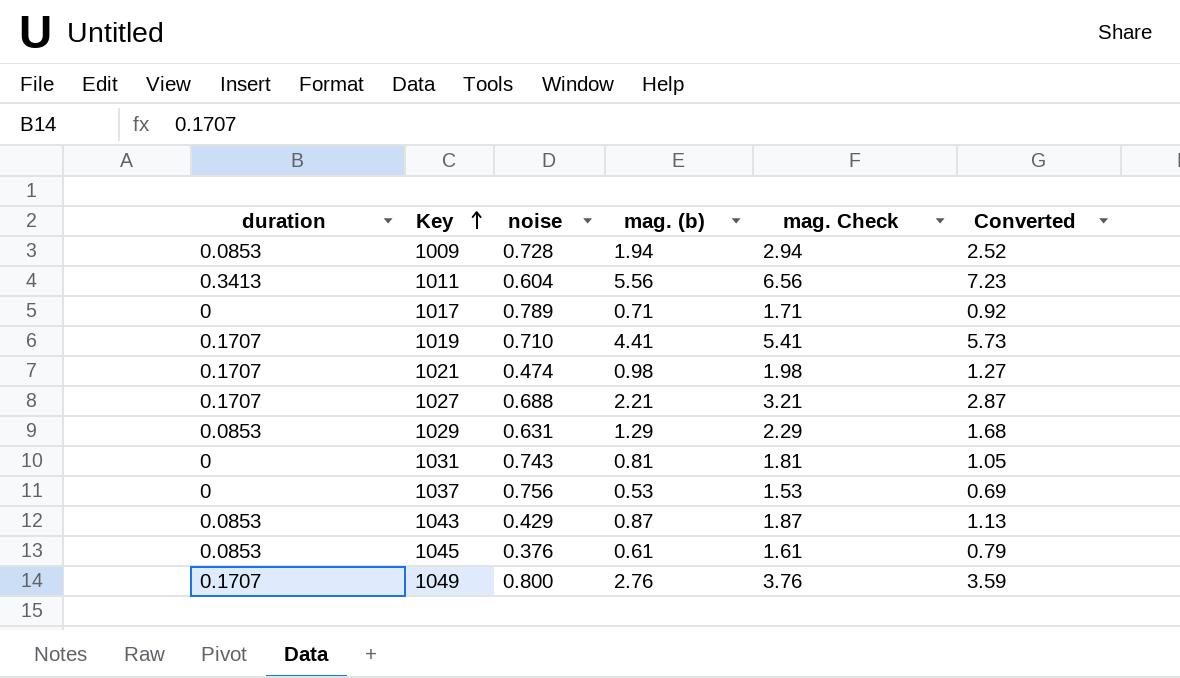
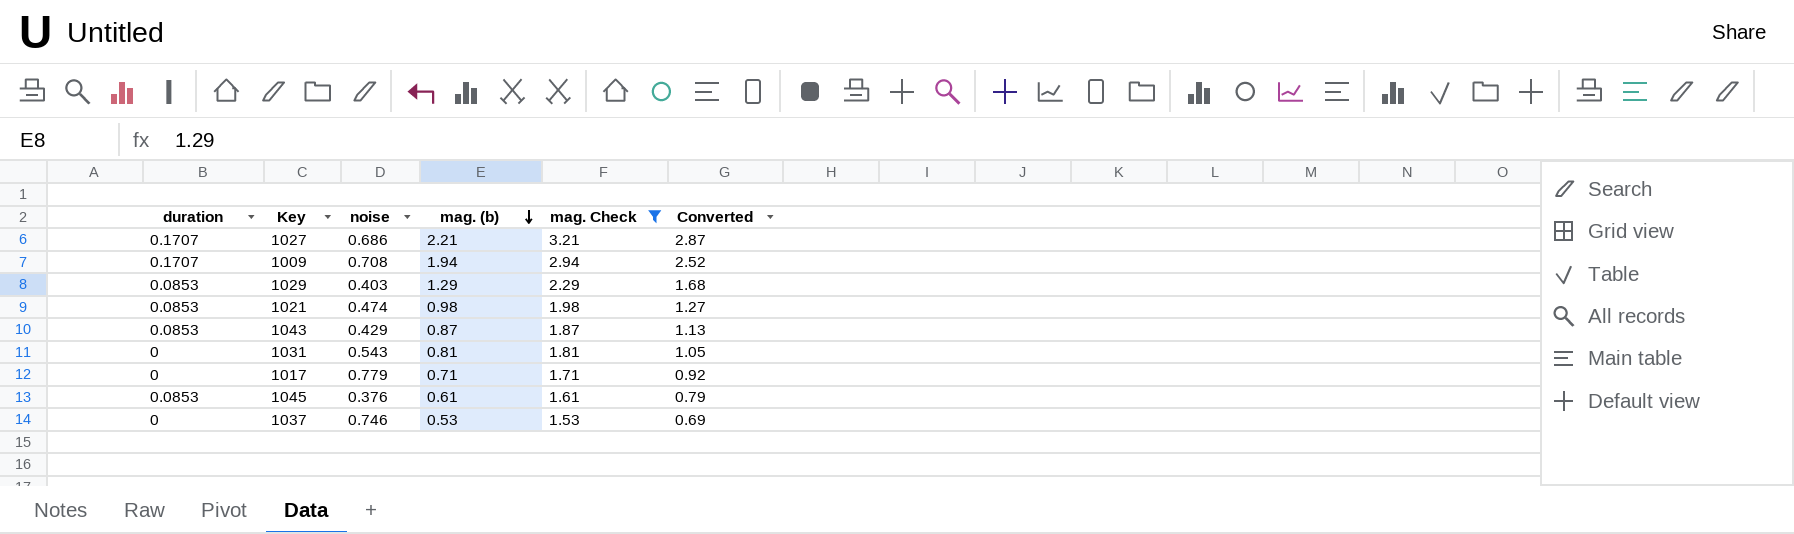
filter: none -> mag. Check <= 3.21
row order: Key ascending -> mag. (b) descending
1027 | noise: 0.688 -> 0.686
1009 | duration: 0.0853 -> 0.1707
1009 | noise: 0.728 -> 0.708
1029 | noise: 0.631 -> 0.403
1021 | duration: 0.1707 -> 0.0853
1031 | noise: 0.743 -> 0.543
1017 | noise: 0.789 -> 0.779
1037 | noise: 0.756 -> 0.746

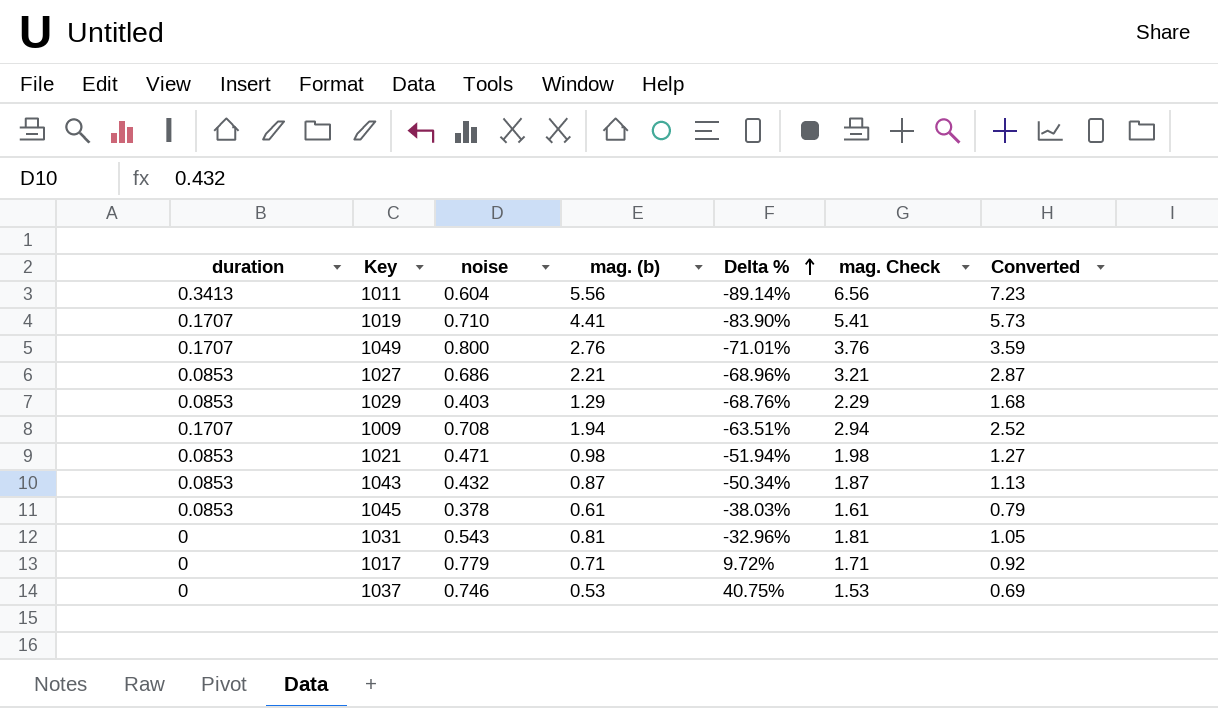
filter: mag. Check <= 3.21 -> none
row order: mag. (b) descending -> Delta % ascending
column Delta % | formula: none -> ([noise] - [mag. (b)]) / [mag. (b)]
1027 | duration: 0.1707 -> 0.0853
1021 | noise: 0.474 -> 0.471
1043 | noise: 0.429 -> 0.432
1045 | noise: 0.376 -> 0.378

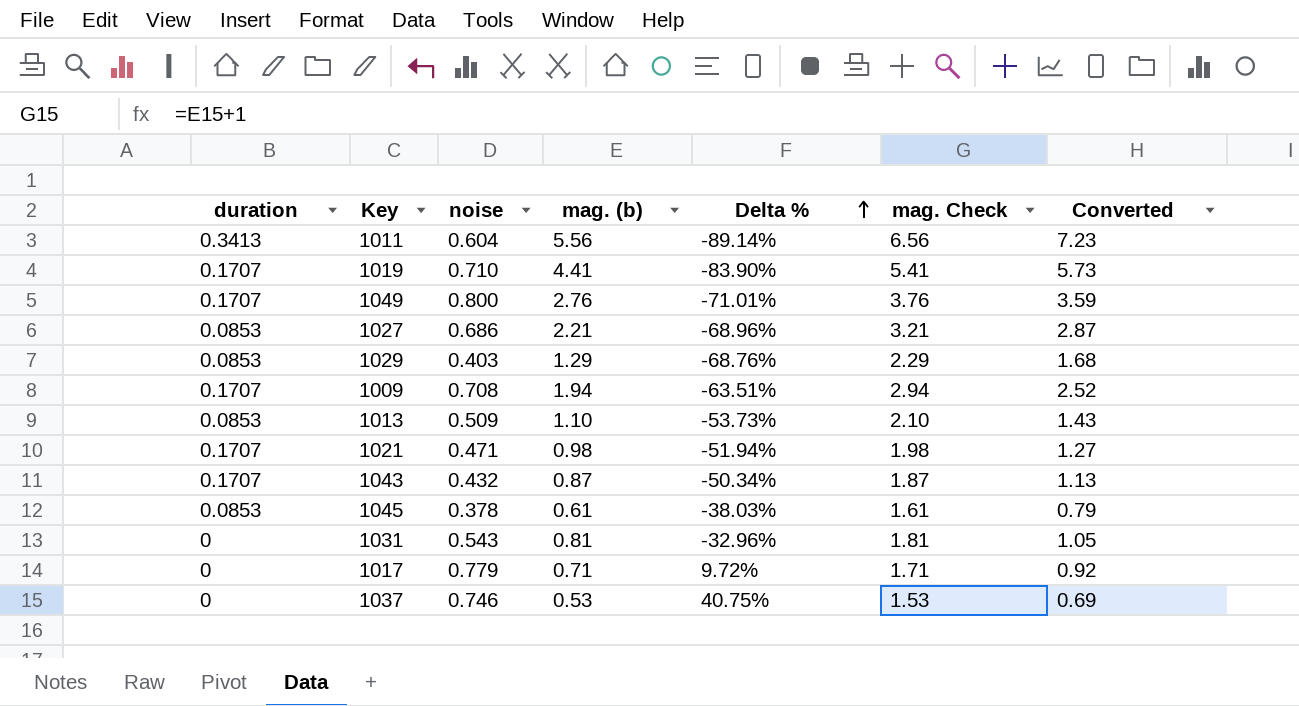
row 1013: none -> 0.0853 | 0.509 | 1.10 | -53.73% | 2.10 | 1.43
1021 | duration: 0.0853 -> 0.1707
1043 | duration: 0.0853 -> 0.1707

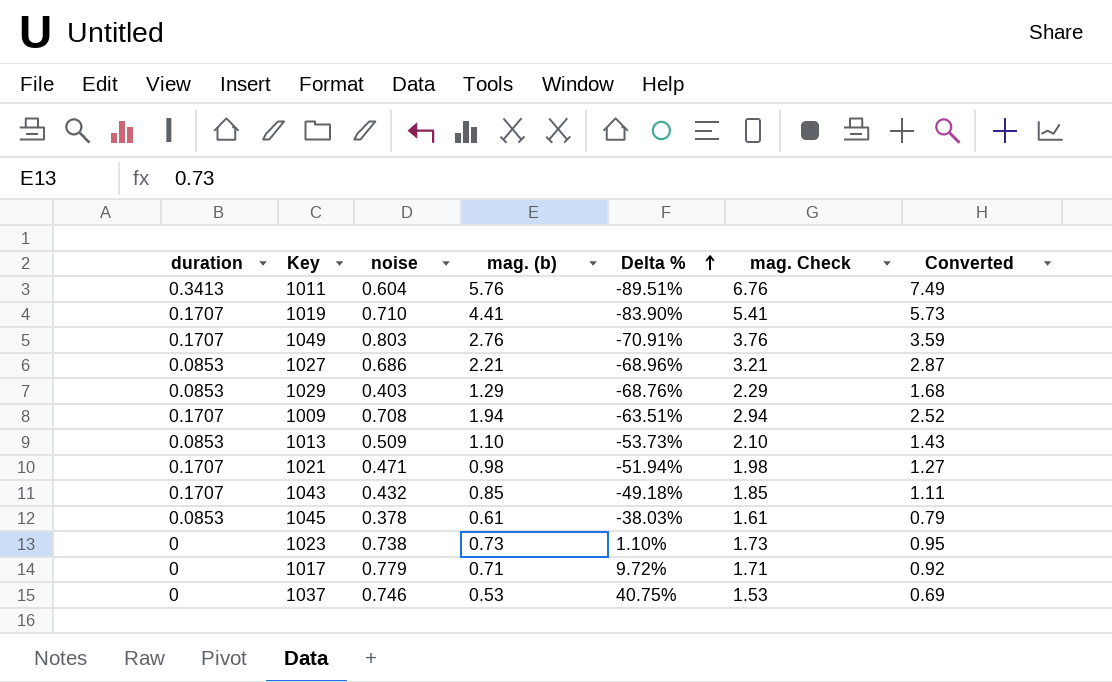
row 1031: 0 | 0.543 | 0.81 | -32.96% | 1.81 | 1.05 -> none
1011 | mag. (b): 5.56 -> 5.76
1011 | Delta %: -89.14% -> -89.51%
1011 | mag. Check: 6.56 -> 6.76
1011 | Converted: 7.23 -> 7.49
1049 | noise: 0.800 -> 0.803
1049 | Delta %: -71.01% -> -70.91%
1043 | mag. (b): 0.87 -> 0.85
1043 | Delta %: -50.34% -> -49.18%
1043 | mag. Check: 1.87 -> 1.85
1043 | Converted: 1.13 -> 1.11
row 1023: none -> 0 | 0.738 | 0.73 | 1.10% | 1.73 | 0.95

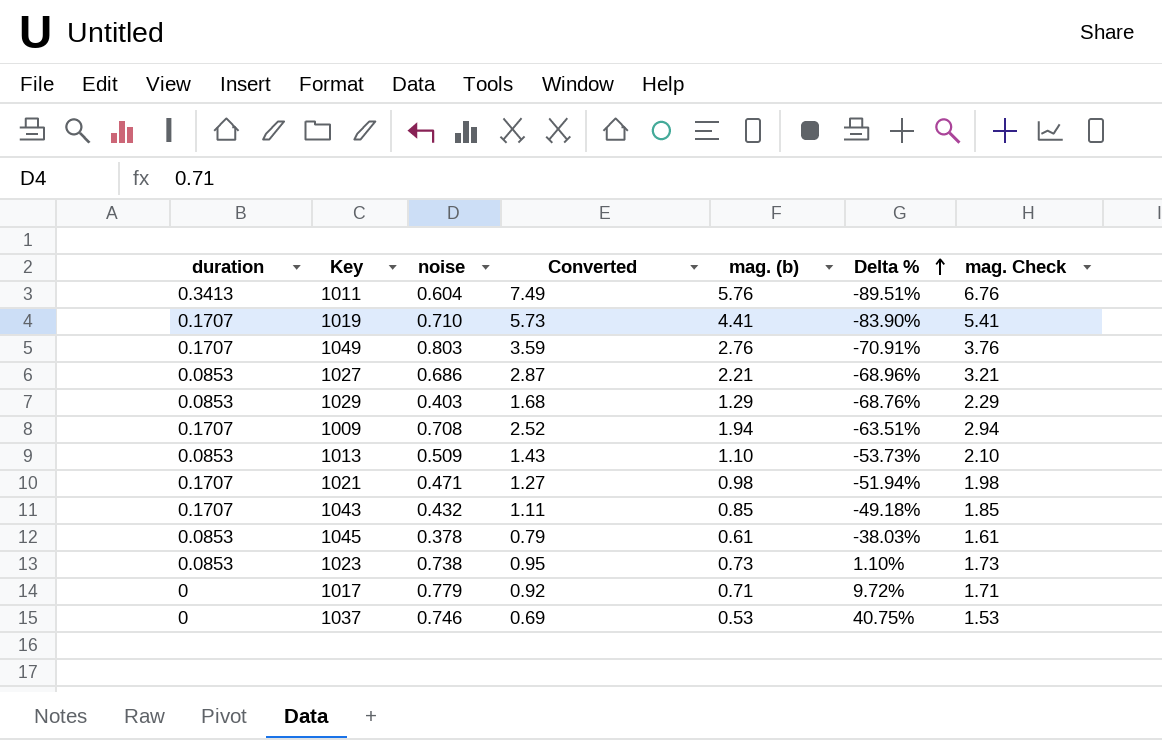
column Converted | position: 7 -> 4
1023 | duration: 0 -> 0.0853

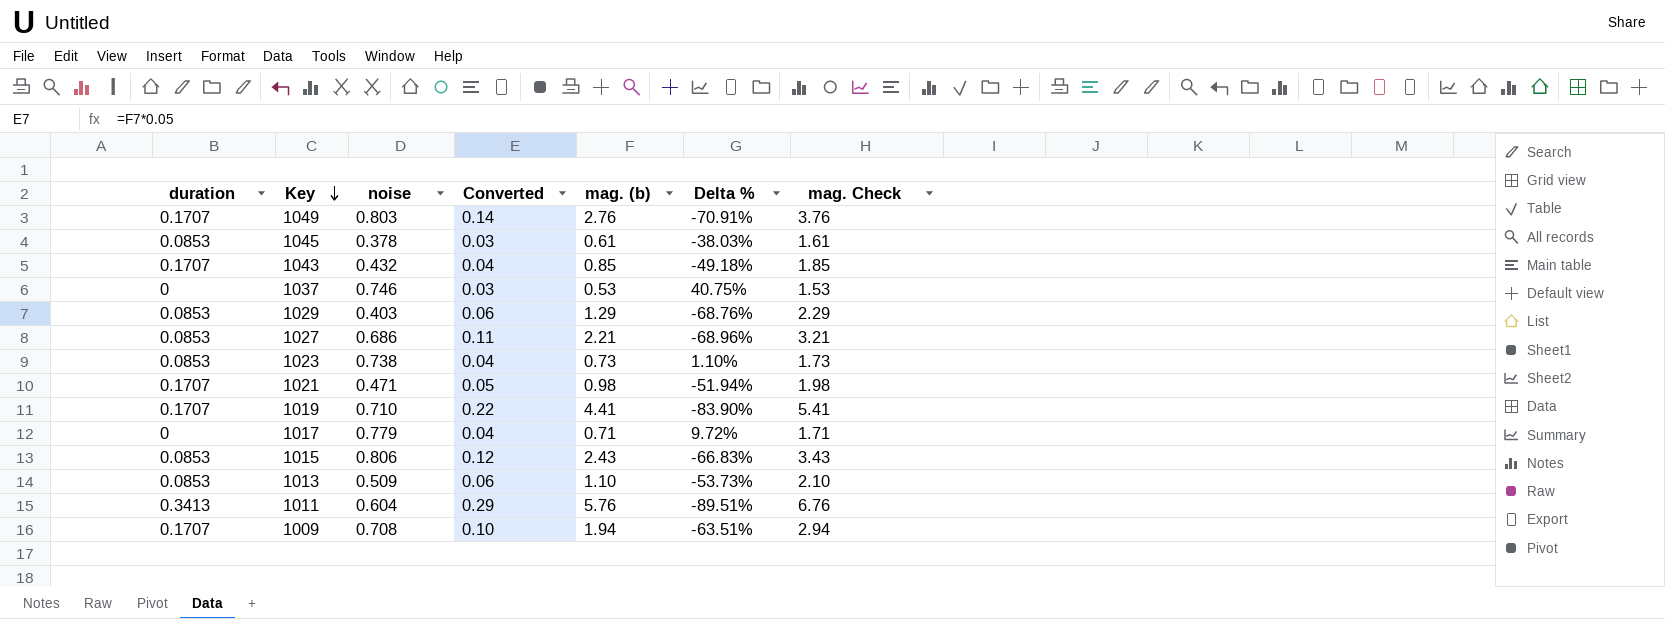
row order: Delta % ascending -> Key descending
column Converted | formula: [mag. (b)] * 1.3 -> [mag. (b)] * 0.05
row 1015: none -> 0.0853 | 0.806 | 0.12 | 2.43 | -66.83% | 3.43

